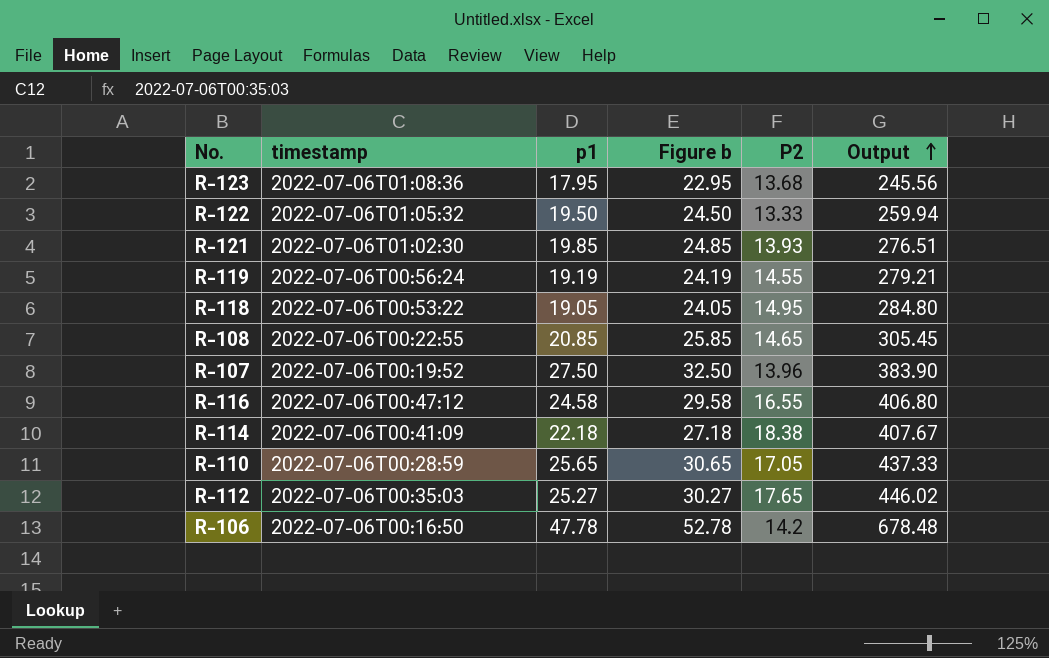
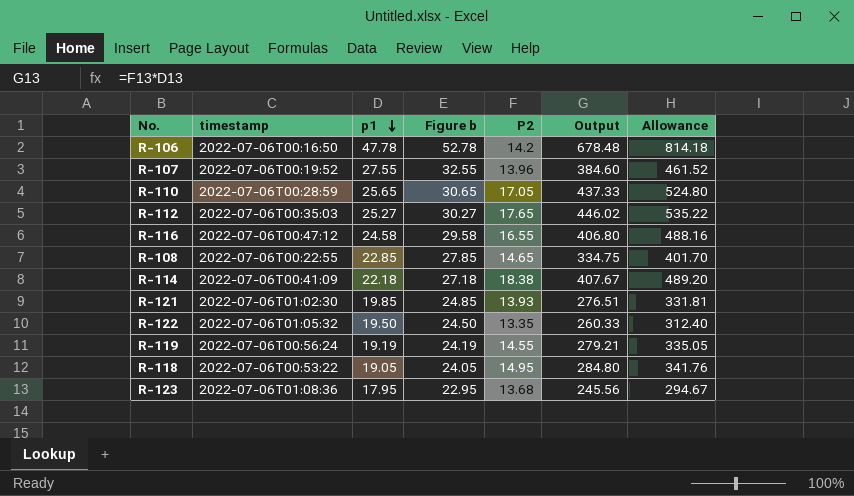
row order: Output ascending -> p1 descending
column Allowance | formula: none -> [Output] * 1.2
R-107 | p1: 27.50 -> 27.55
R-107 | Figure b: 32.50 -> 32.55
R-107 | Output: 383.90 -> 384.60
R-108 | p1: 20.85 -> 22.85
R-108 | Figure b: 25.85 -> 27.85
R-108 | Output: 305.45 -> 334.75
R-122 | P2: 13.33 -> 13.35
R-122 | Output: 259.94 -> 260.33

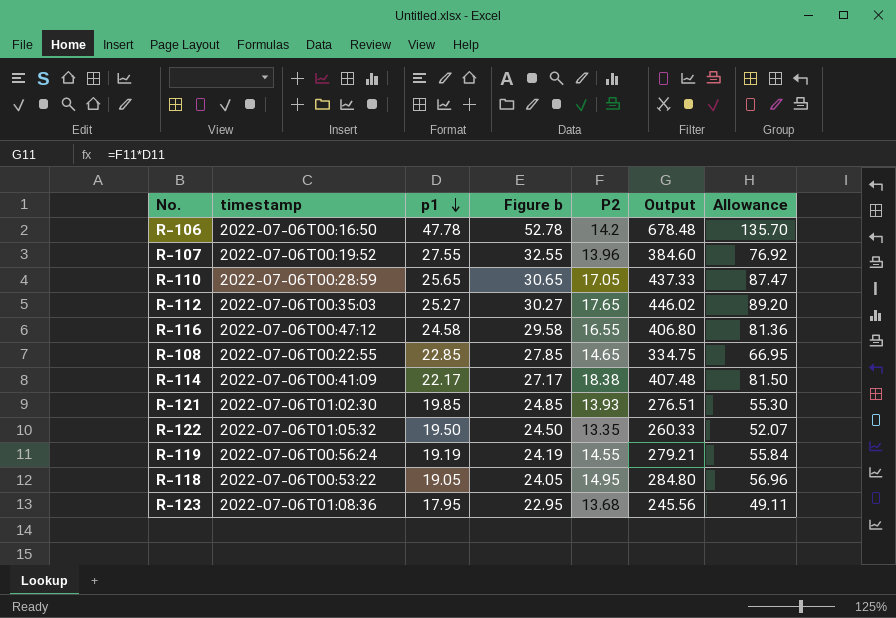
column Allowance | formula: [Output] * 1.2 -> [Output] * 0.2
R-114 | p1: 22.18 -> 22.17
R-114 | Figure b: 27.18 -> 27.17
R-114 | Output: 407.67 -> 407.48

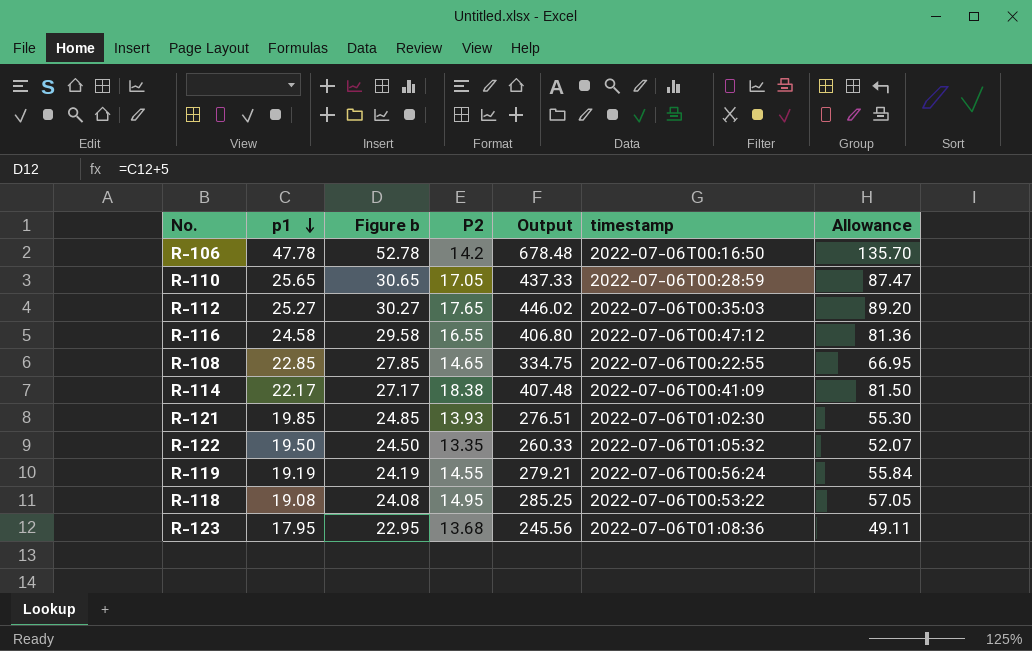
column timestamp | position: 2 -> 6
row R-107: 2022-07-06T00:19:52 | 27.55 | 32.55 | 13.96 | 384.60 | 76.92 -> none
R-118 | p1: 19.05 -> 19.08
R-118 | Figure b: 24.05 -> 24.08
R-118 | Output: 284.80 -> 285.25
R-118 | Allowance: 56.96 -> 57.05

